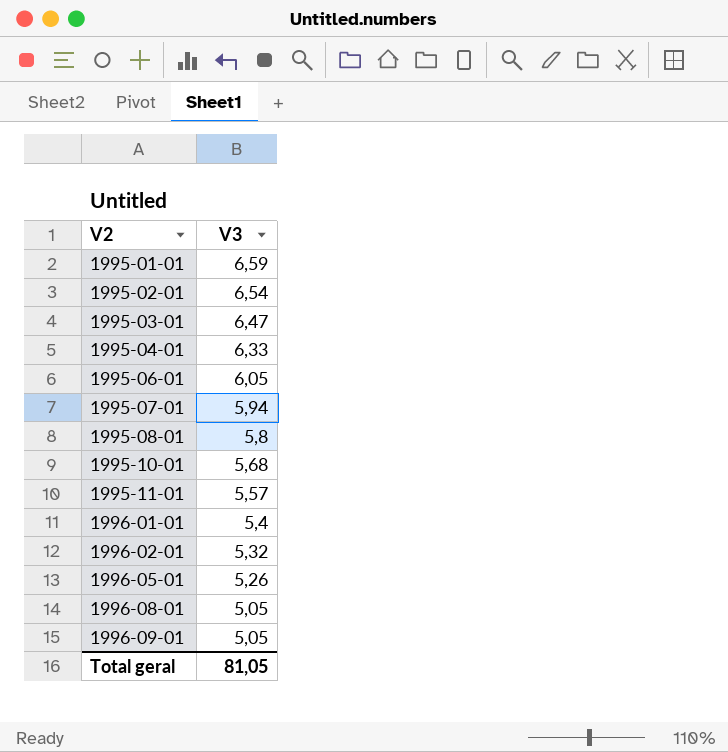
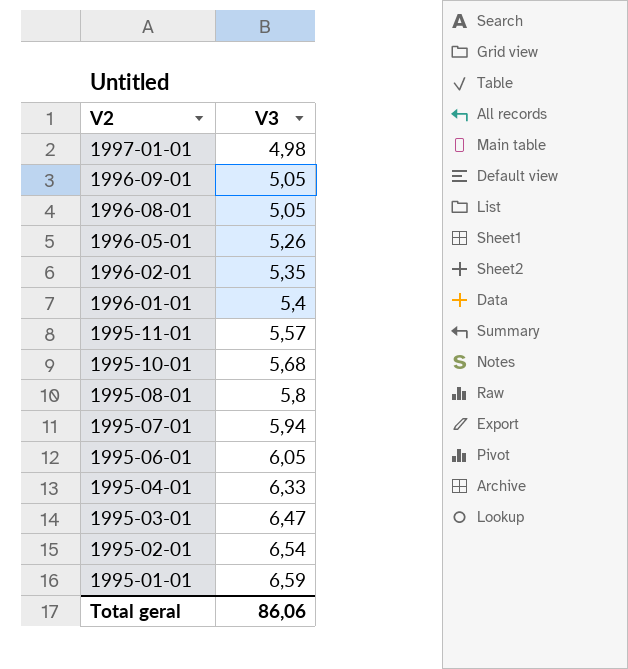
row order: V2 ascending -> V2 descending
row 1997-01-01: none -> 4,98
1996-02-01 | V3: 5,32 -> 5,35
Total geral | V3: 81,05 -> 86,06

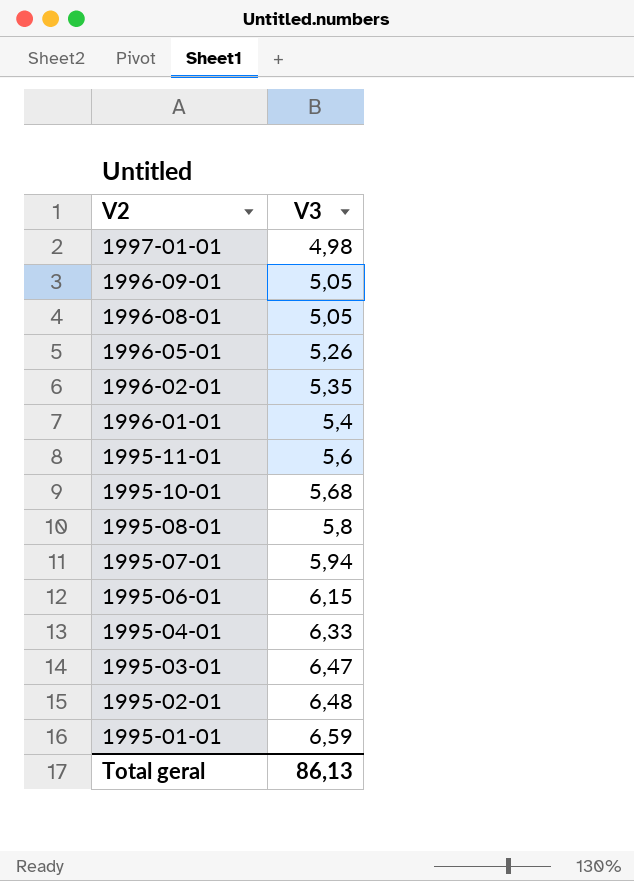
1995-11-01 | V3: 5,57 -> 5,6
1995-06-01 | V3: 6,05 -> 6,15
1995-02-01 | V3: 6,54 -> 6,48
Total geral | V3: 86,06 -> 86,13

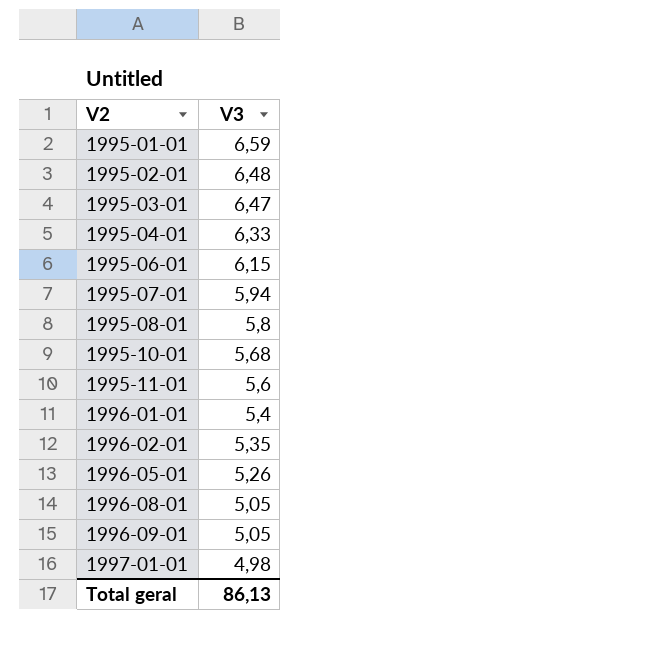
row order: V2 descending -> V2 ascending

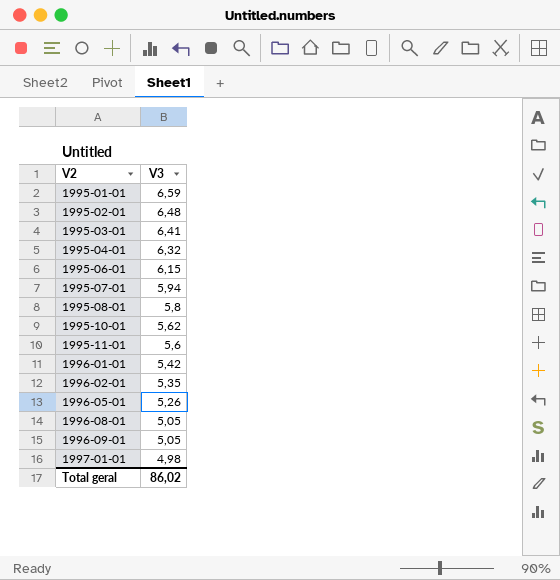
1995-03-01 | V3: 6,47 -> 6,41
1995-04-01 | V3: 6,33 -> 6,32
1995-10-01 | V3: 5,68 -> 5,62
1996-01-01 | V3: 5,4 -> 5,42
Total geral | V3: 86,13 -> 86,02

